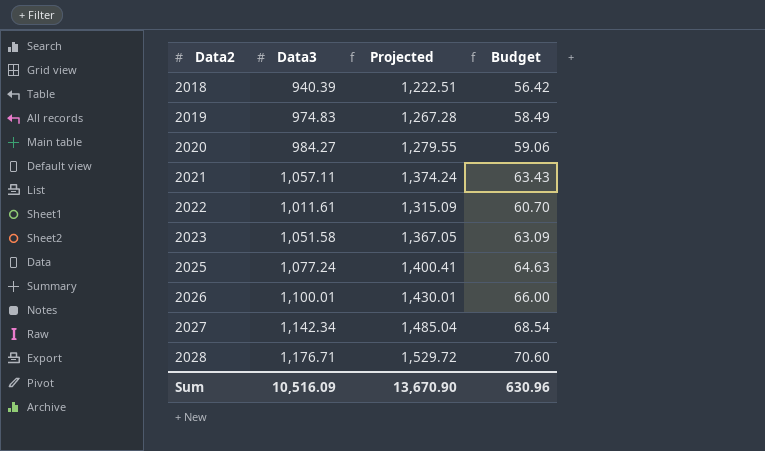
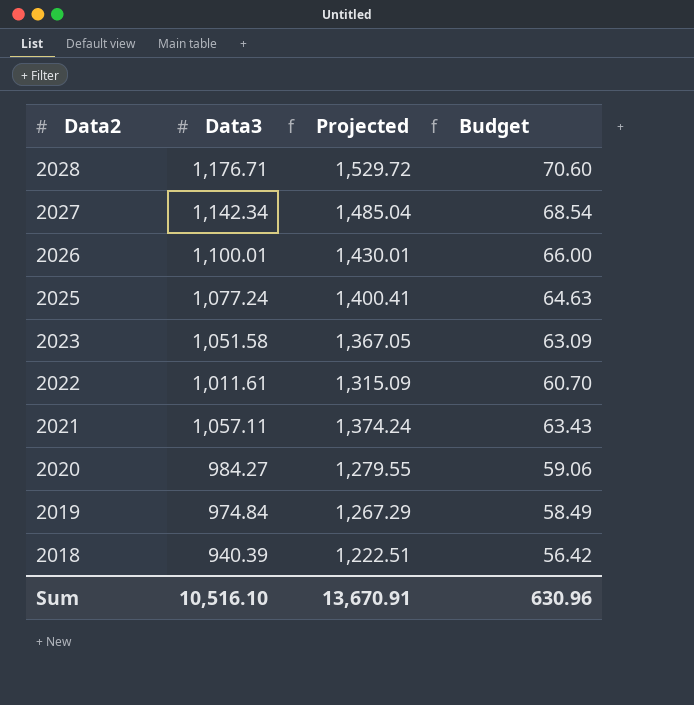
row order: Data2 ascending -> Data2 descending
2019 | Data3: 974.83 -> 974.84
2019 | Projected: 1,267.28 -> 1,267.29
Sum | Data3: 10,516.09 -> 10,516.10
Sum | Projected: 13,670.90 -> 13,670.91

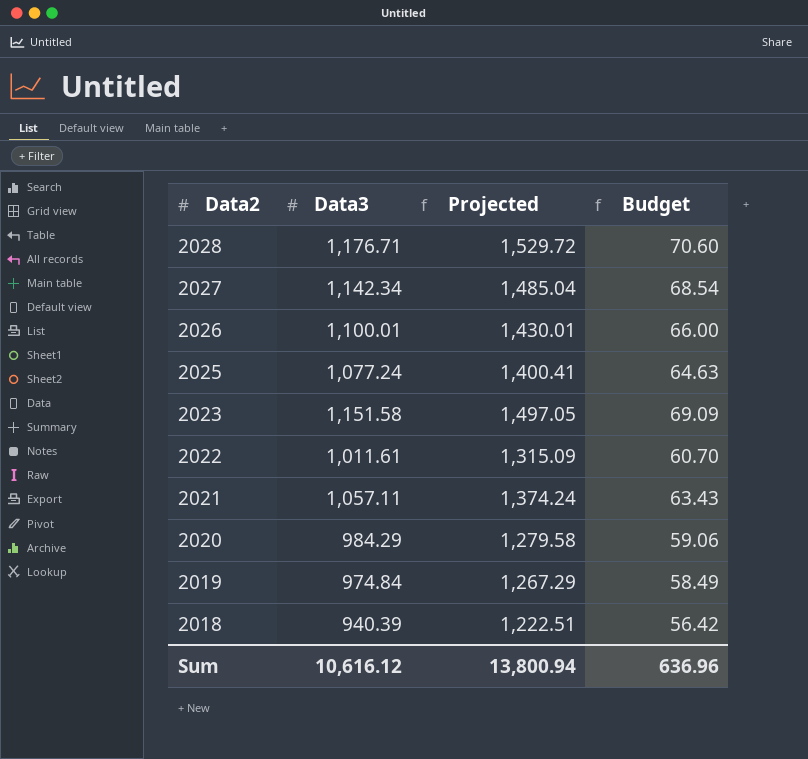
2023 | Data3: 1,051.58 -> 1,151.58
2023 | Projected: 1,367.05 -> 1,497.05
2023 | Budget: 63.09 -> 69.09
2020 | Data3: 984.27 -> 984.29
2020 | Projected: 1,279.55 -> 1,279.58
Sum | Data3: 10,516.10 -> 10,616.12
Sum | Projected: 13,670.91 -> 13,800.94
Sum | Budget: 630.96 -> 636.96

